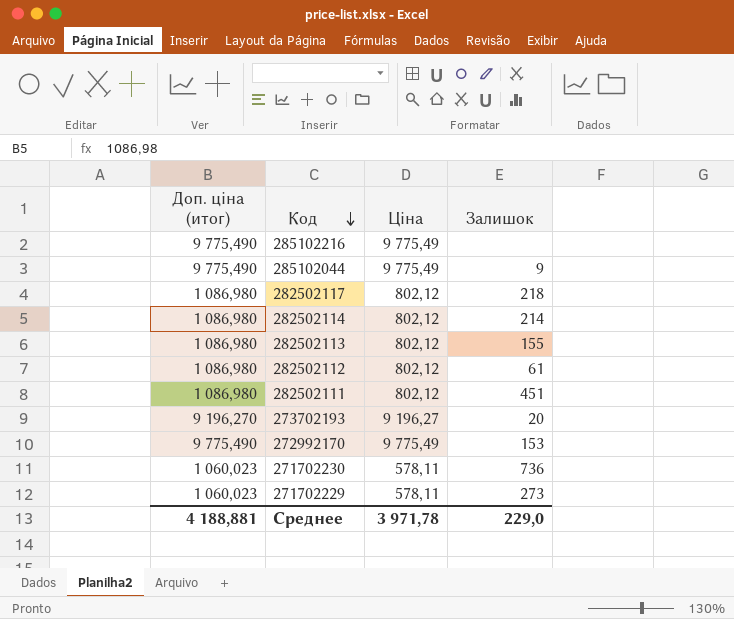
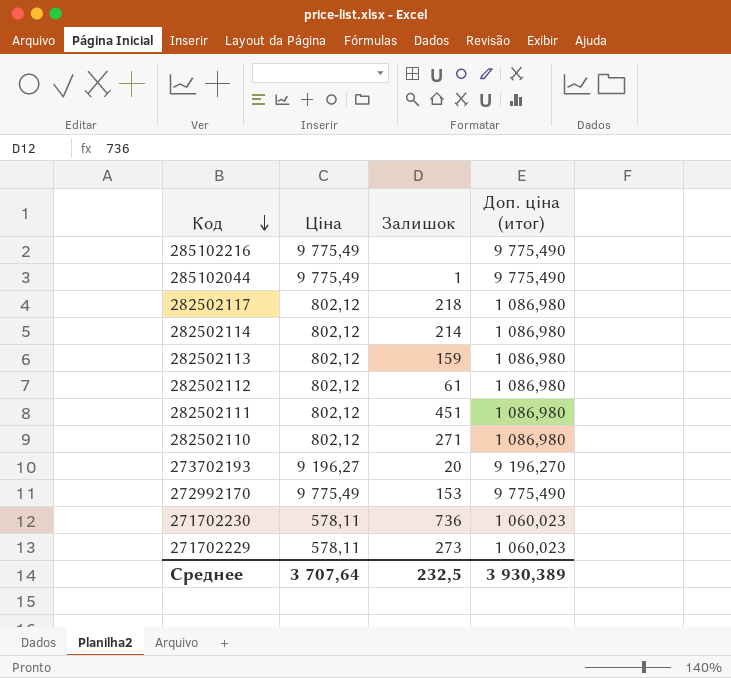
column Доп. ціна (итог) | position: 1 -> 4
285102044 | Залишок: 9 -> 1
282502113 | Залишок: 155 -> 159
row 282502110: none -> 802,12 | 271 | 1 086,980
Среднее | Ціна: 3 971,78 -> 3 707,64
Среднее | Залишок: 229,0 -> 232,5
Среднее | Доп. ціна (итог): 4 188,881 -> 3 930,389

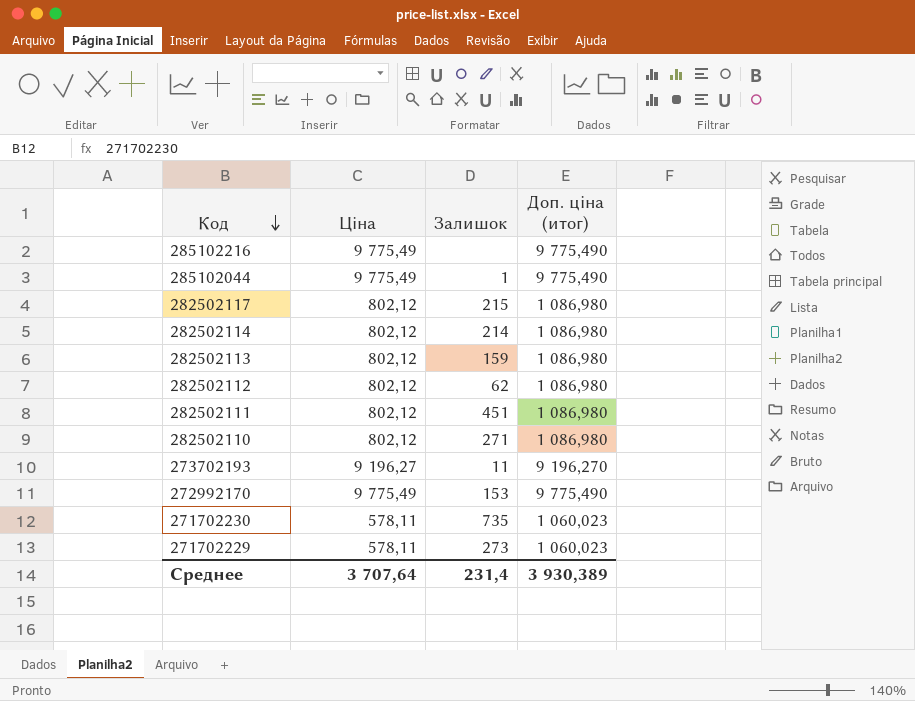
282502117 | Залишок: 218 -> 215
282502112 | Залишок: 61 -> 62
273702193 | Залишок: 20 -> 11
271702230 | Залишок: 736 -> 735
Среднее | Залишок: 232,5 -> 231,4

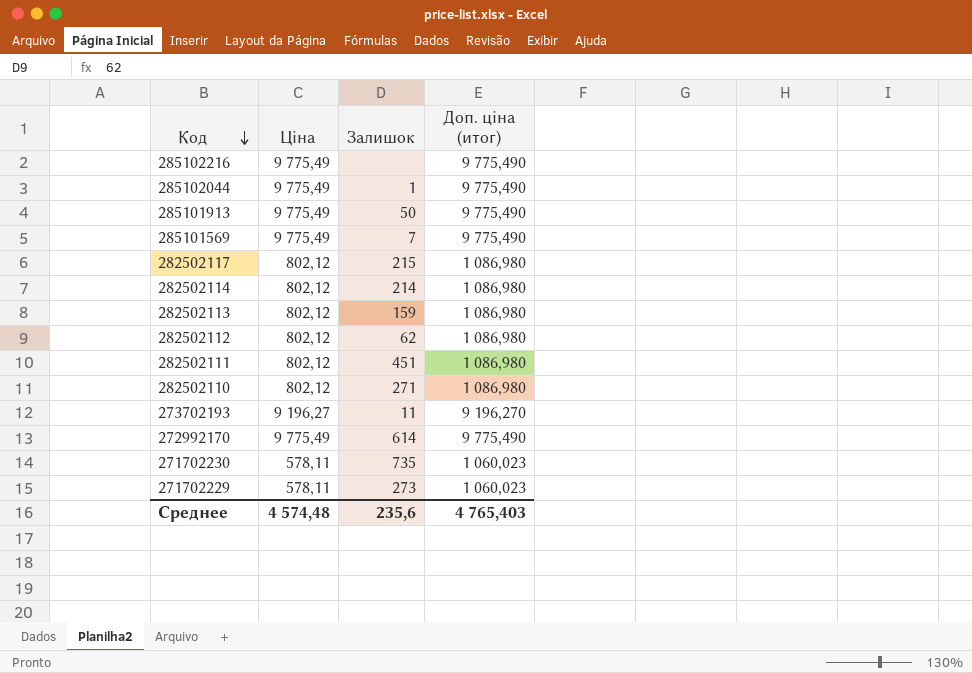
row 285101913: none -> 9 775,49 | 50 | 9 775,490
row 285101569: none -> 9 775,49 | 7 | 9 775,490
272992170 | Залишок: 153 -> 614
Среднее | Ціна: 3 707,64 -> 4 574,48
Среднее | Залишок: 231,4 -> 235,6
Среднее | Доп. ціна (итог): 3 930,389 -> 4 765,403

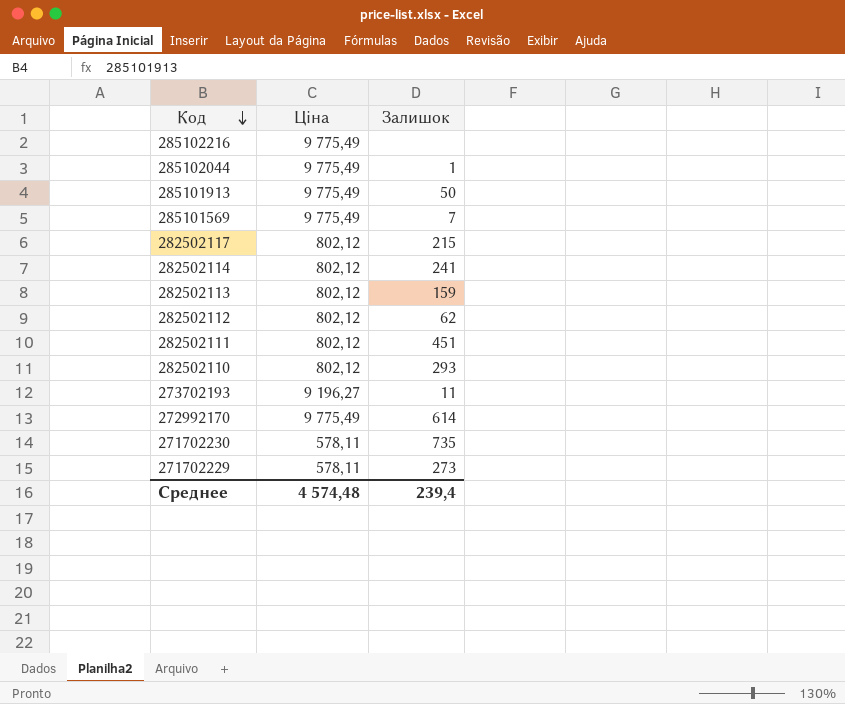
column Доп. ціна (итог) | position: 4 -> none
282502114 | Залишок: 214 -> 241
282502110 | Залишок: 271 -> 293
Среднее | Залишок: 235,6 -> 239,4

